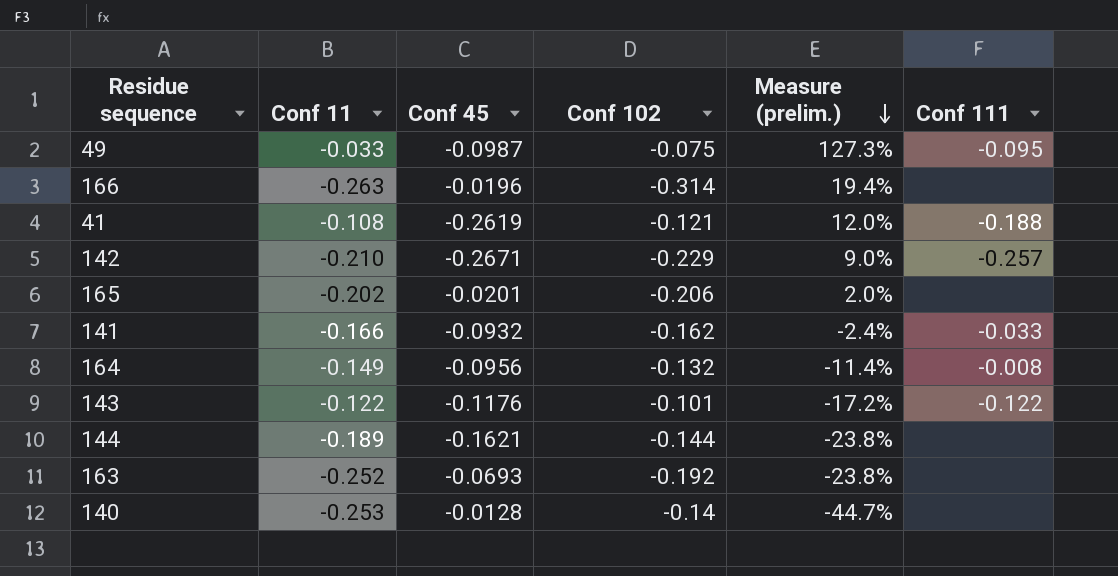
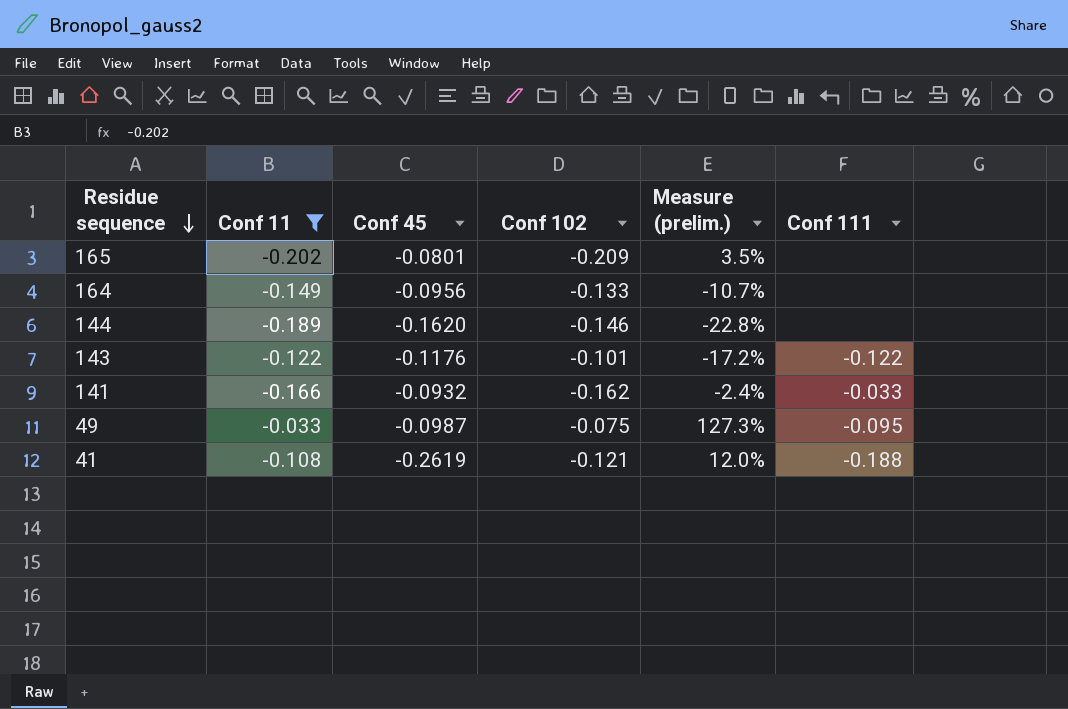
filter: none -> Conf 11 >= -0.202
row order: Measure (prelim.) descending -> Residue sequence descending
165 | Conf 45: -0.0201 -> -0.0801
165 | Conf 102: -0.206 -> -0.209
165 | Measure (prelim.): 2.0% -> 3.5%
164 | Conf 102: -0.132 -> -0.133
164 | Measure (prelim.): -11.4% -> -10.7%
164 | Conf 111: -0.008 -> none
144 | Conf 45: -0.1621 -> -0.1620
144 | Conf 102: -0.144 -> -0.146
144 | Measure (prelim.): -23.8% -> -22.8%

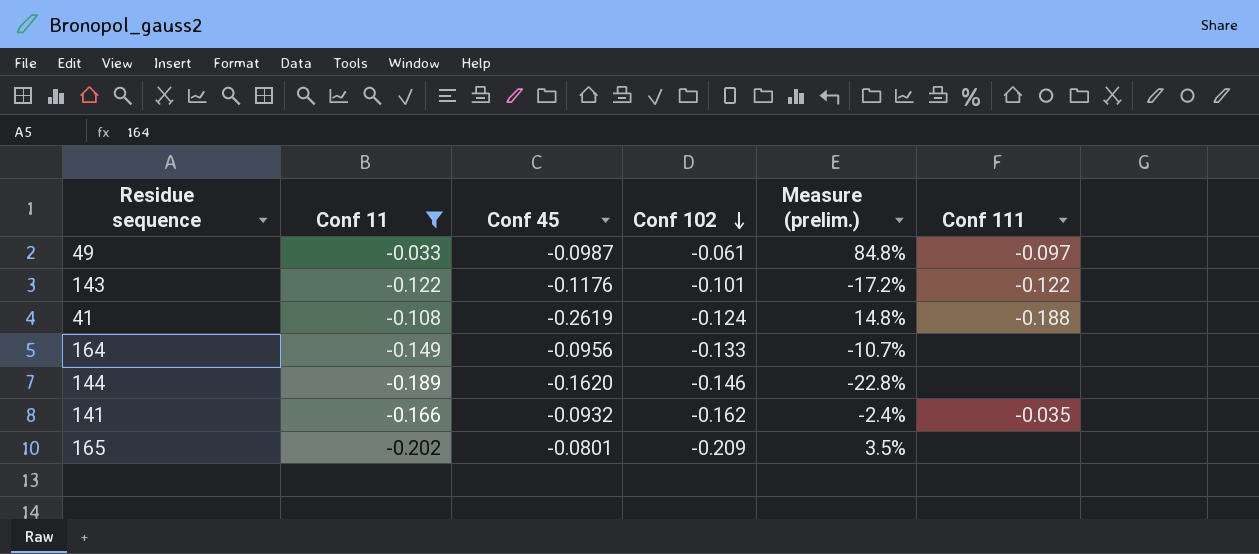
row order: Residue sequence descending -> Conf 102 descending
49 | Conf 102: -0.075 -> -0.061
49 | Measure (prelim.): 127.3% -> 84.8%
49 | Conf 111: -0.095 -> -0.097
41 | Conf 102: -0.121 -> -0.124
41 | Measure (prelim.): 12.0% -> 14.8%
141 | Conf 111: -0.033 -> -0.035

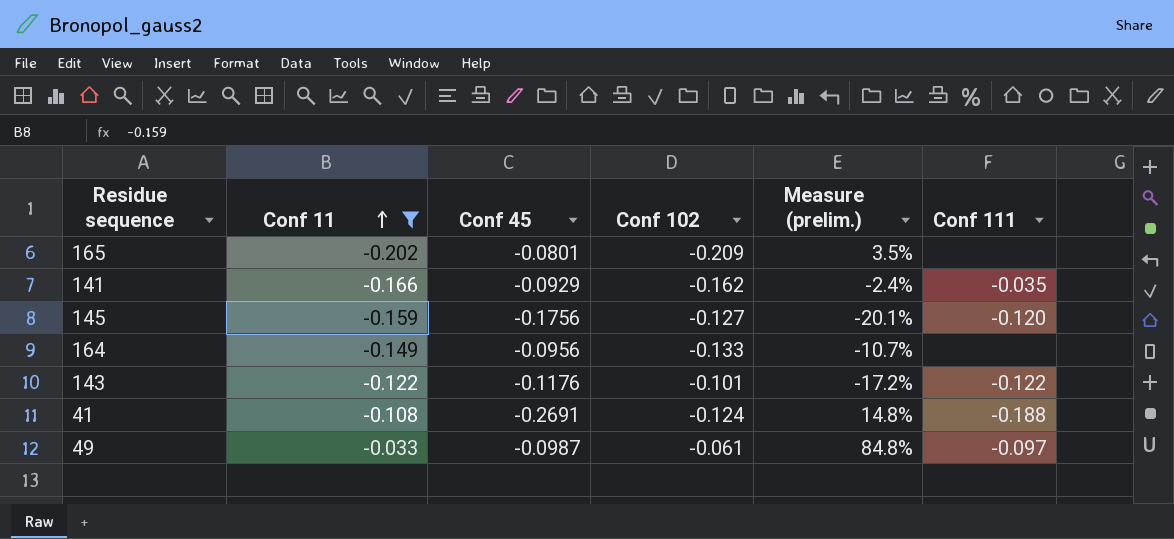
row order: Conf 102 descending -> Conf 11 ascending
row 144: -0.189 | -0.1620 | -0.146 | -22.8% | none -> none
141 | Conf 45: -0.0932 -> -0.0929
row 145: none -> -0.159 | -0.1756 | -0.127 | -20.1% | -0.120
41 | Conf 45: -0.2619 -> -0.2691

